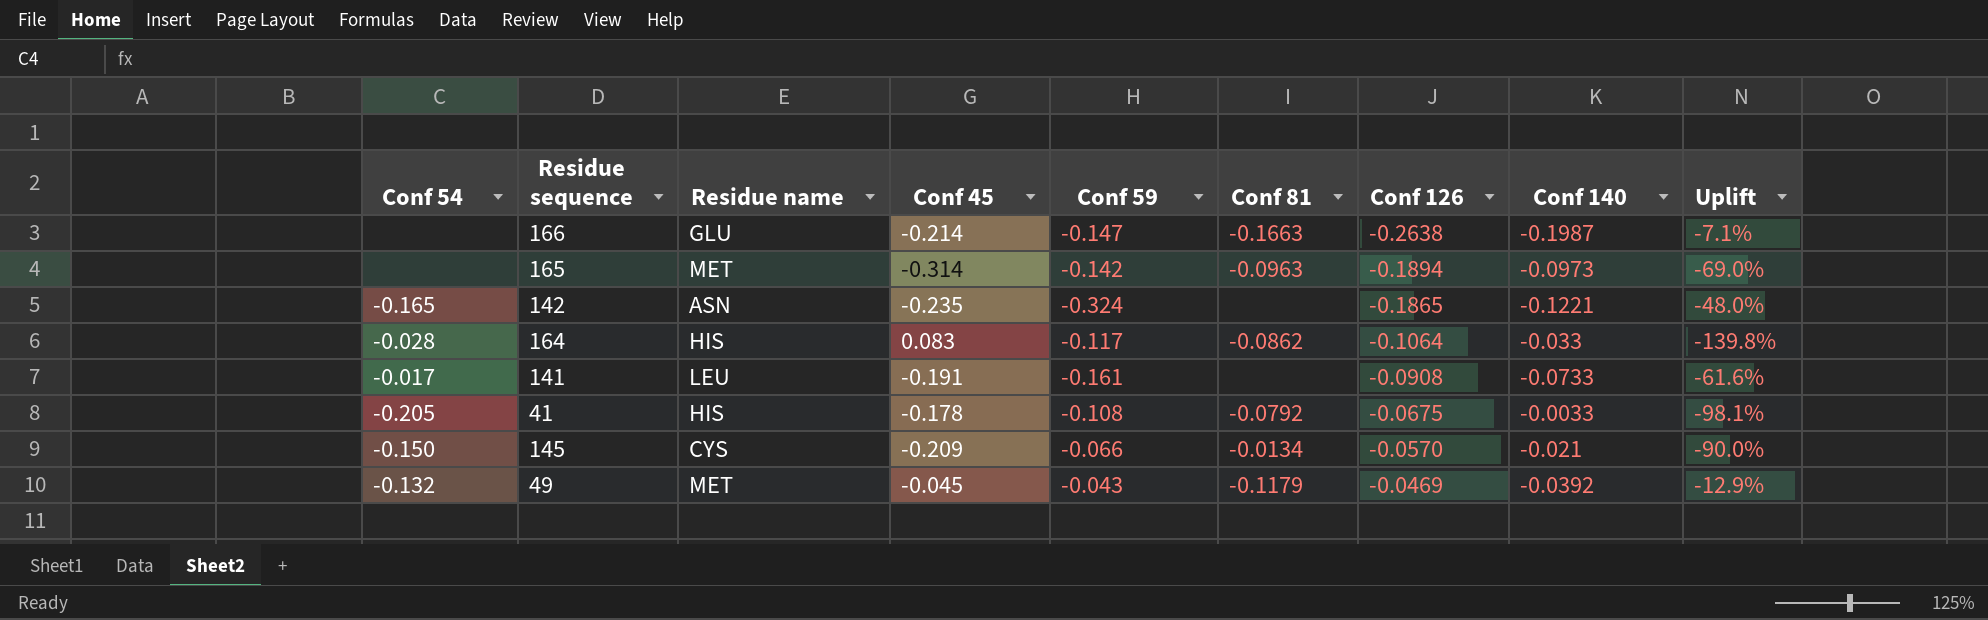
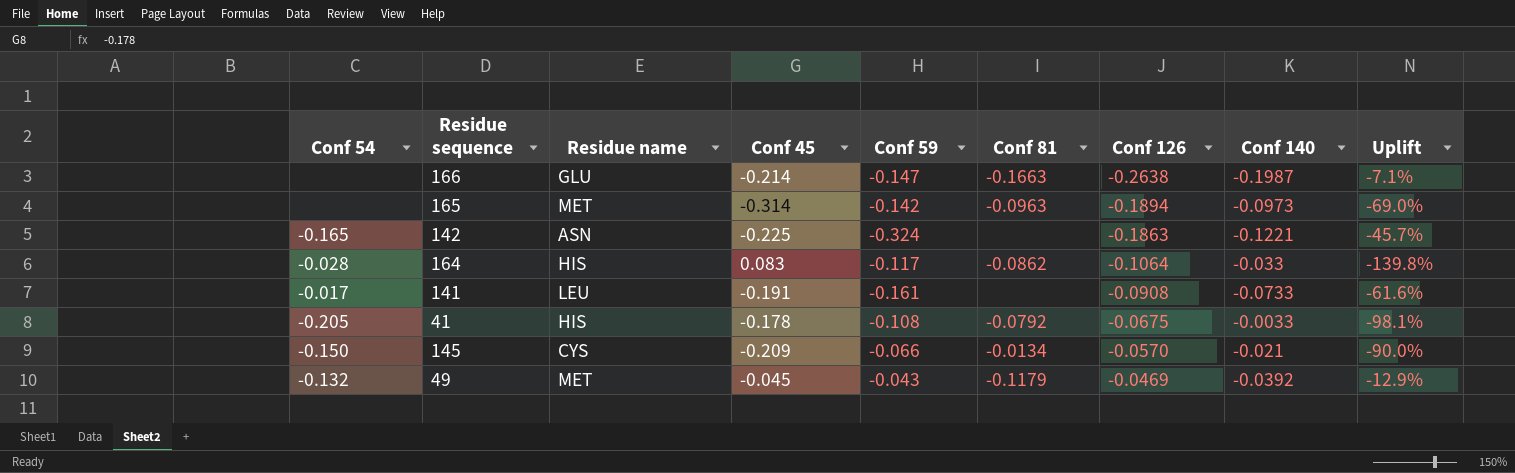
142 | Conf 45: -0.235 -> -0.225
142 | Conf 126: -0.1865 -> -0.1863
142 | Uplift: -48.0% -> -45.7%

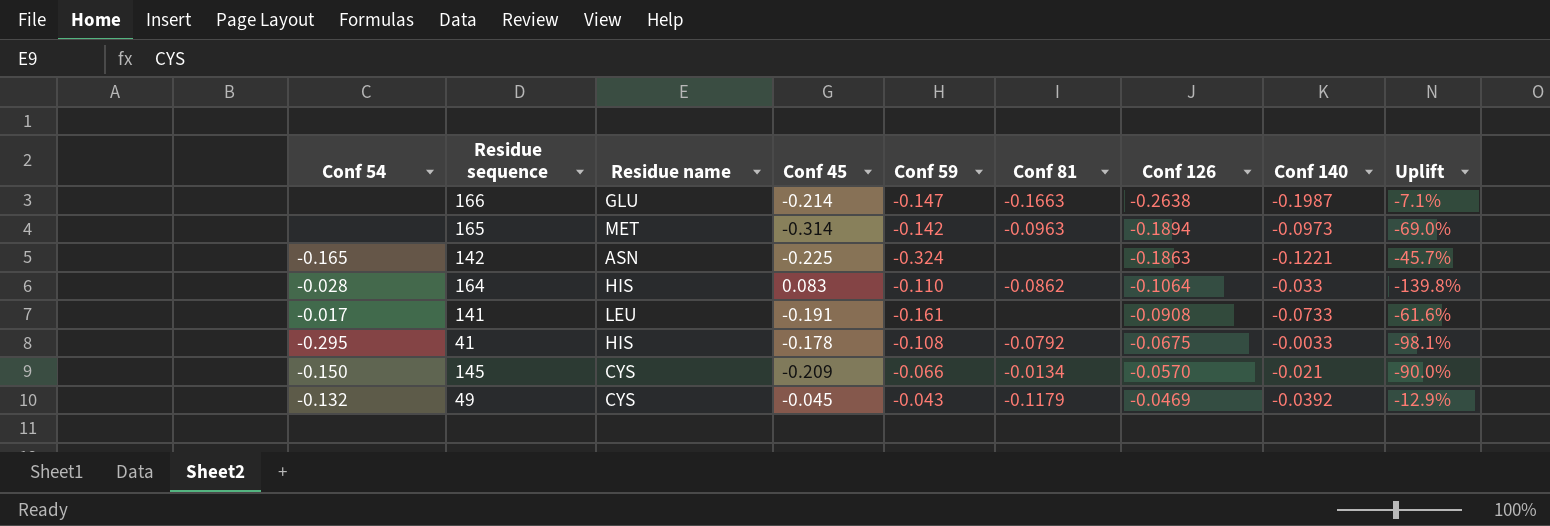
164 | Conf 59: -0.117 -> -0.110
41 | Conf 54: -0.205 -> -0.295
49 | Residue name: MET -> CYS

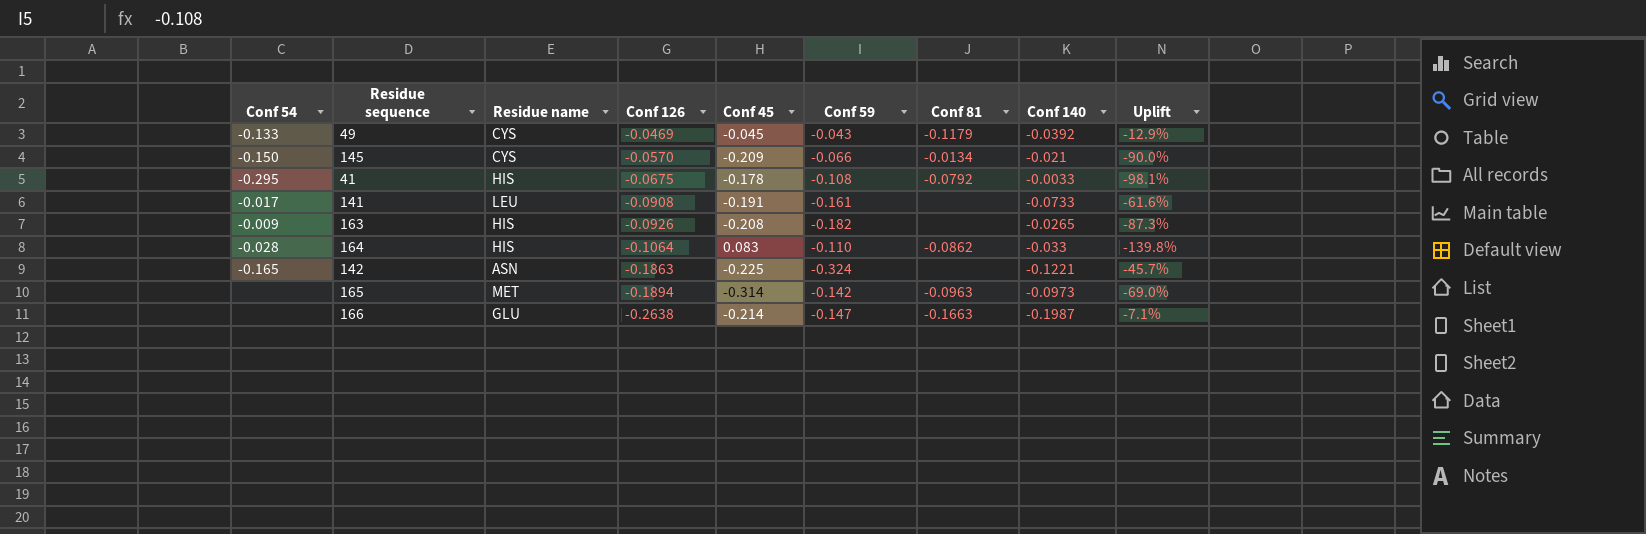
row order: Conf 126 ascending -> Conf 126 descending
column Conf 126 | position: 7 -> 4
49 | Conf 54: -0.132 -> -0.133
row 163: none -> -0.009 | HIS | -0.0926 | -0.208 | -0.182 | none | -0.0265 | -87.3%

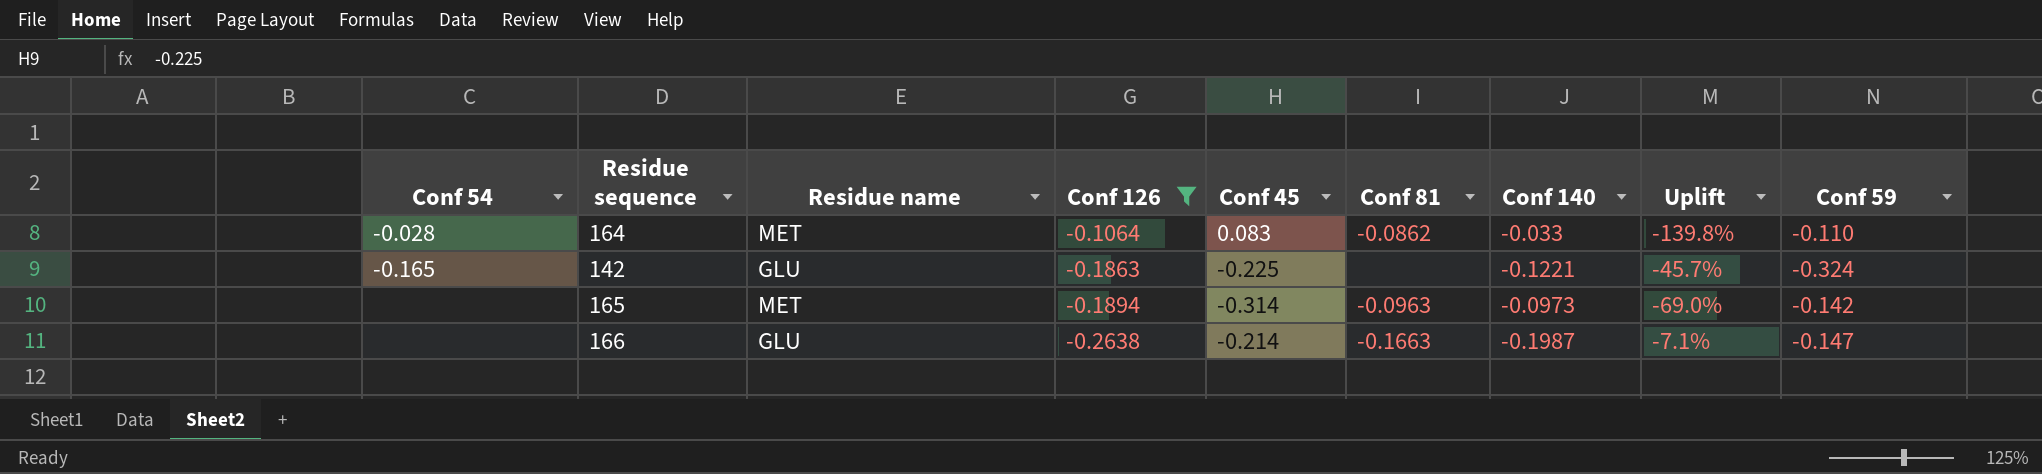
filter: none -> Conf 126 <= -0.1064
column Conf 59 | position: 6 -> 9
164 | Residue name: HIS -> MET
142 | Residue name: ASN -> GLU

